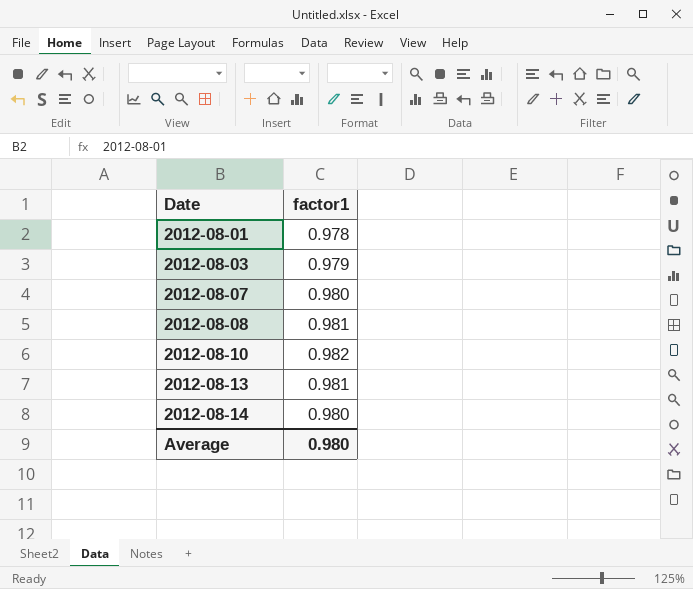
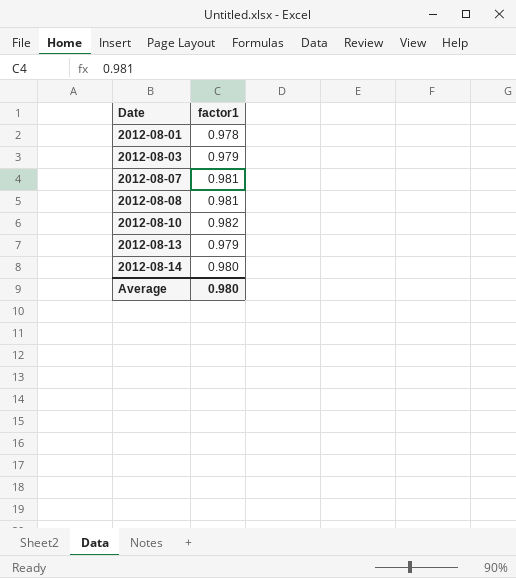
2012-08-07 | factor1: 0.980 -> 0.981
2012-08-13 | factor1: 0.981 -> 0.979

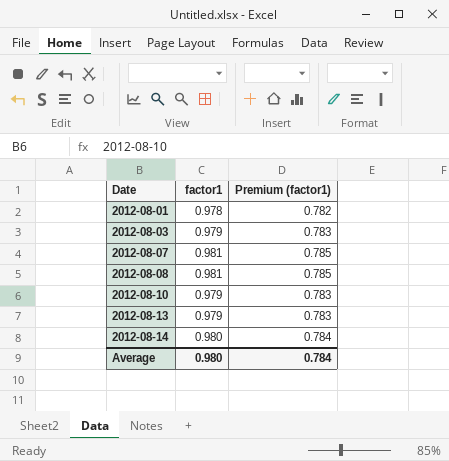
column Premium (factor1) | formula: none -> [factor1] * 0.8
2012-08-10 | factor1: 0.982 -> 0.979

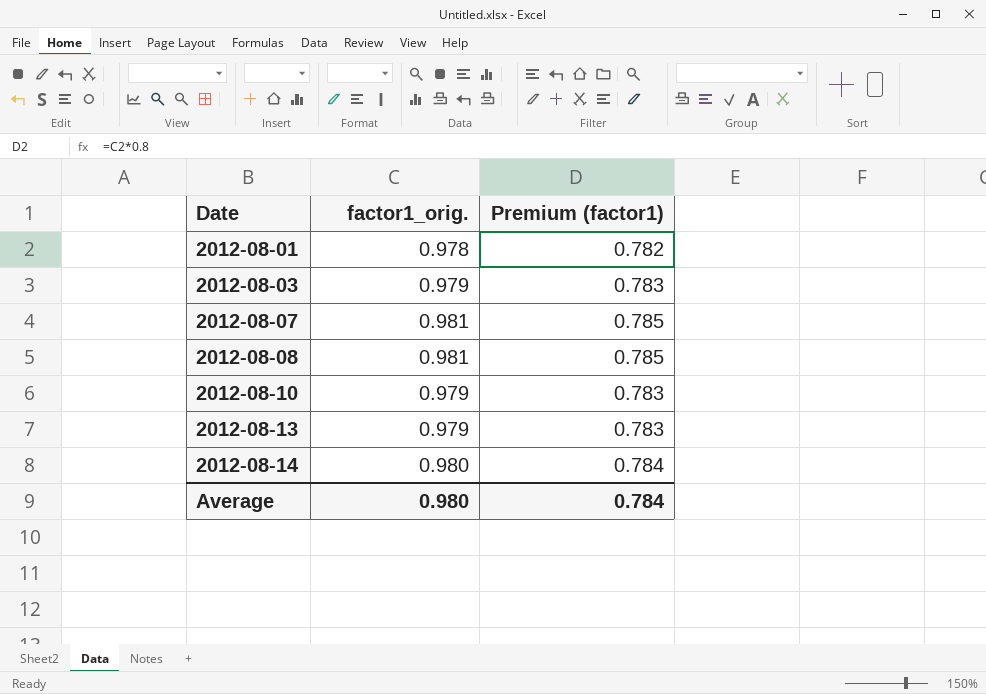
column name: factor1 -> factor1_orig.

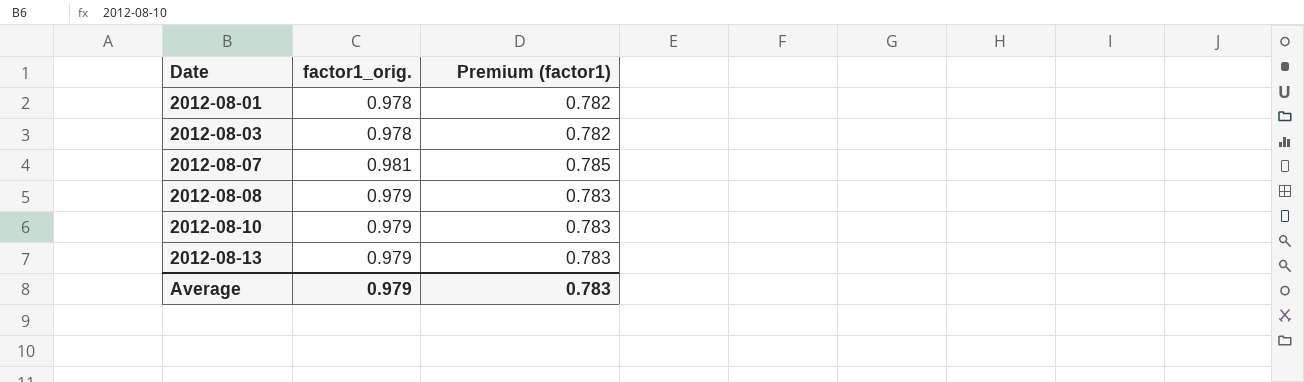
row 2012-08-14: 0.980 | 0.784 -> none
2012-08-03 | factor1_orig.: 0.979 -> 0.978
2012-08-03 | Premium (factor1): 0.783 -> 0.782
2012-08-08 | factor1_orig.: 0.981 -> 0.979
2012-08-08 | Premium (factor1): 0.785 -> 0.783
Average | factor1_orig.: 0.980 -> 0.979
Average | Premium (factor1): 0.784 -> 0.783

